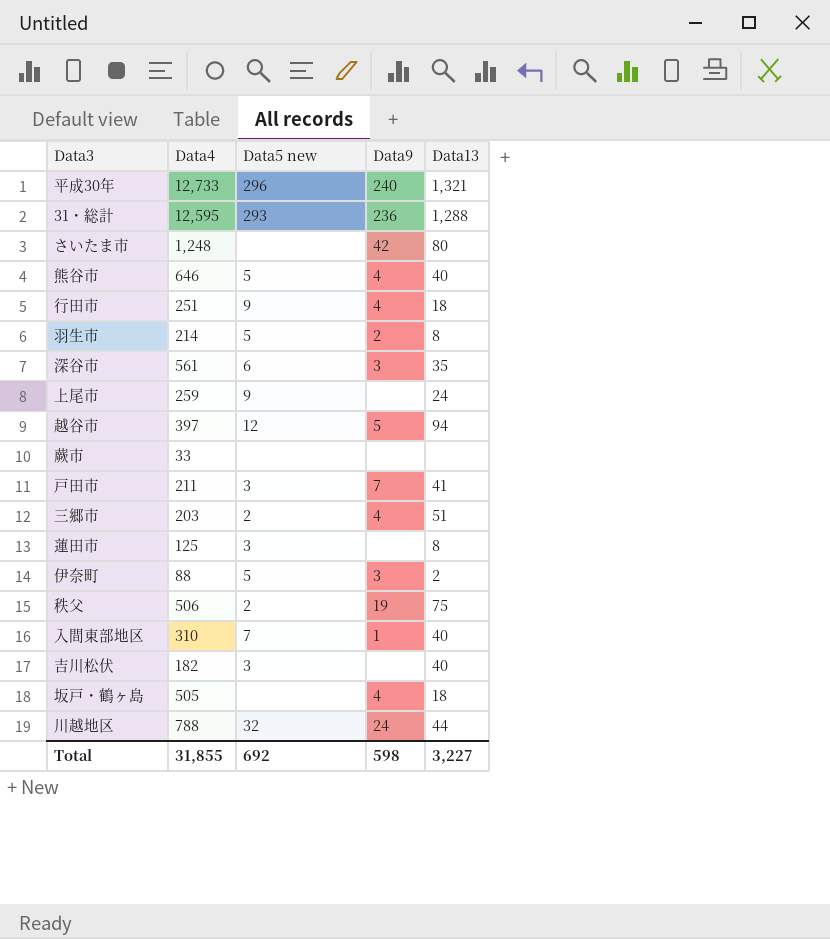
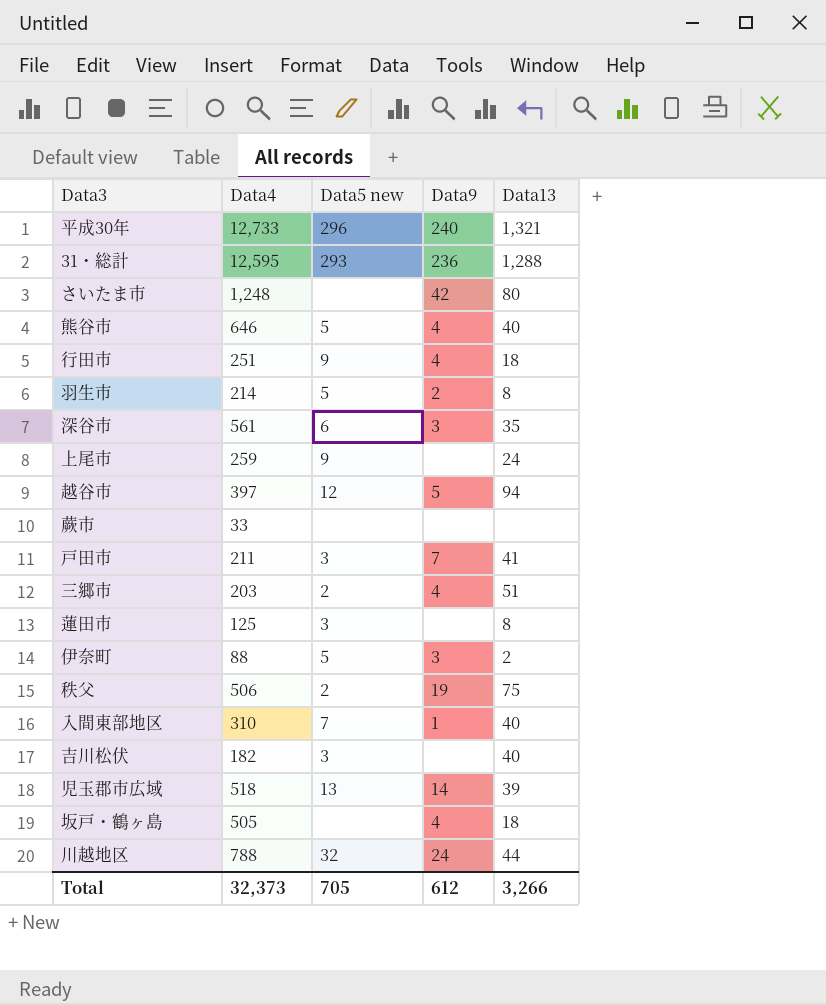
row 児玉郡市広域: none -> 518 | 13 | 14 | 39
Total | Data4: 31,855 -> 32,373
Total | Data5 new: 692 -> 705
Total | Data9: 598 -> 612
Total | Data13: 3,227 -> 3,266

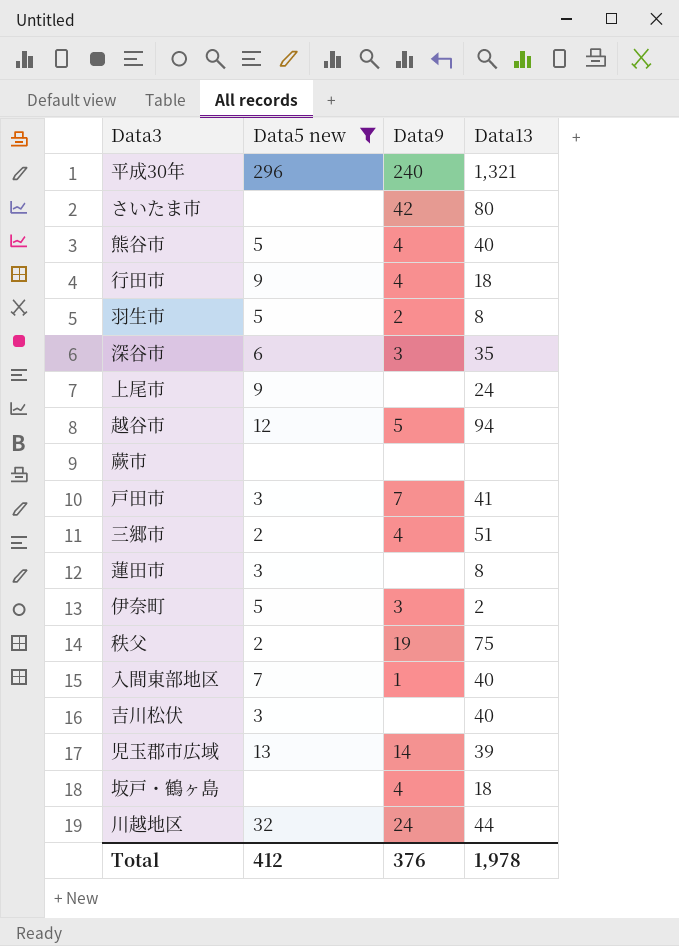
filter: none -> Data5 new != 293
column Data4 | position: 2 -> none
Total | Data5 new: 705 -> 412
Total | Data9: 612 -> 376
Total | Data13: 3,266 -> 1,978

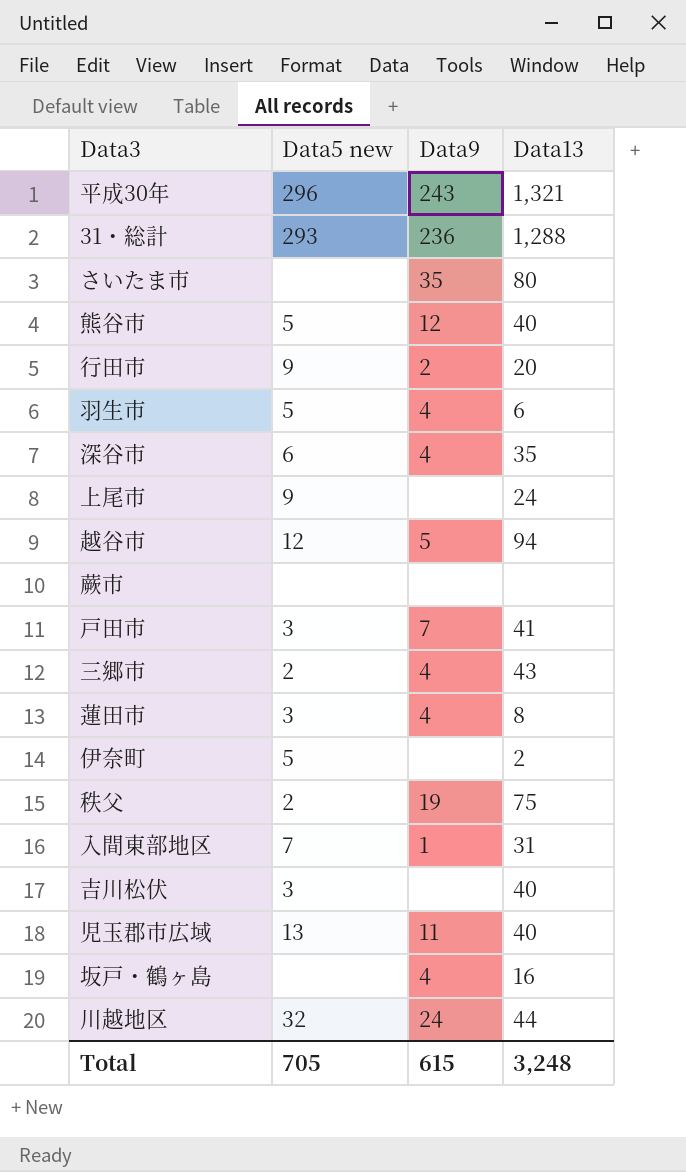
filter: Data5 new != 293 -> none
平成30年 | Data9: 240 -> 243
さいたま市 | Data9: 42 -> 35
熊谷市 | Data9: 4 -> 12
行田市 | Data9: 4 -> 2
行田市 | Data13: 18 -> 20
羽生市 | Data9: 2 -> 4
羽生市 | Data13: 8 -> 6
深谷市 | Data9: 3 -> 4
三郷市 | Data13: 51 -> 43
蓮田市 | Data9: none -> 4
伊奈町 | Data9: 3 -> none
入間東部地区 | Data13: 40 -> 31
児玉郡市広域 | Data9: 14 -> 11
児玉郡市広域 | Data13: 39 -> 40
坂戸・鶴ヶ島 | Data13: 18 -> 16
Total | Data5 new: 412 -> 705
Total | Data9: 376 -> 615
Total | Data13: 1,978 -> 3,248

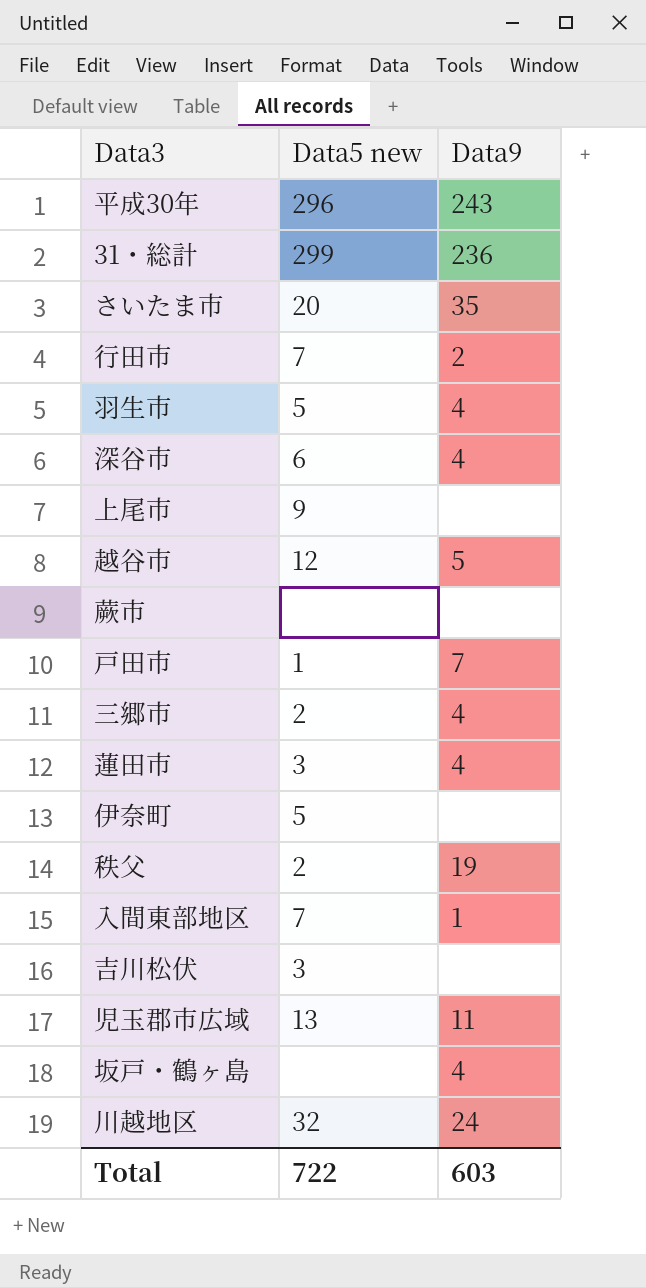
column Data13 | position: 4 -> none
row 熊谷市: 5 | 12 | 40 -> none
31・総計 | Data5 new: 293 -> 299
さいたま市 | Data5 new: none -> 20
行田市 | Data5 new: 9 -> 7
戸田市 | Data5 new: 3 -> 1
Total | Data5 new: 705 -> 722
Total | Data9: 615 -> 603

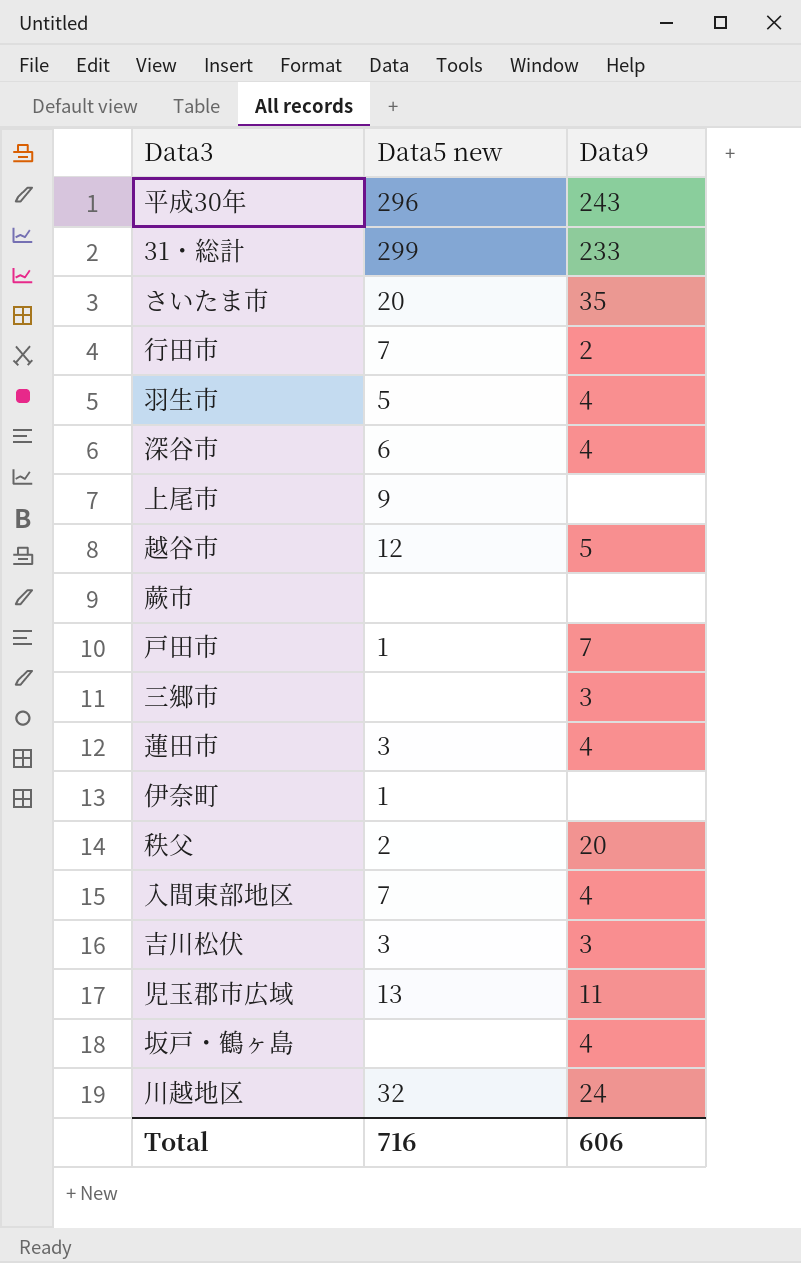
31・総計 | Data9: 236 -> 233
三郷市 | Data5 new: 2 -> none
三郷市 | Data9: 4 -> 3
伊奈町 | Data5 new: 5 -> 1
秩父 | Data9: 19 -> 20
入間東部地区 | Data9: 1 -> 4
吉川松伏 | Data9: none -> 3
Total | Data5 new: 722 -> 716
Total | Data9: 603 -> 606

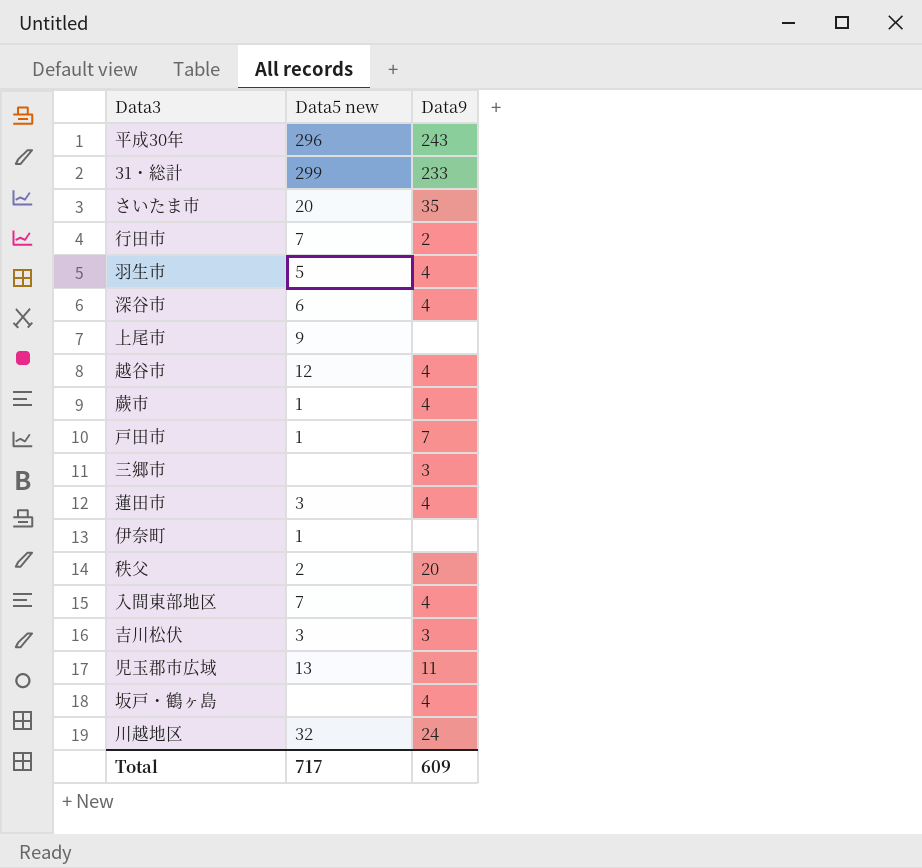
越谷市 | Data9: 5 -> 4
蕨市 | Data5 new: none -> 1
蕨市 | Data9: none -> 4
Total | Data5 new: 716 -> 717
Total | Data9: 606 -> 609

